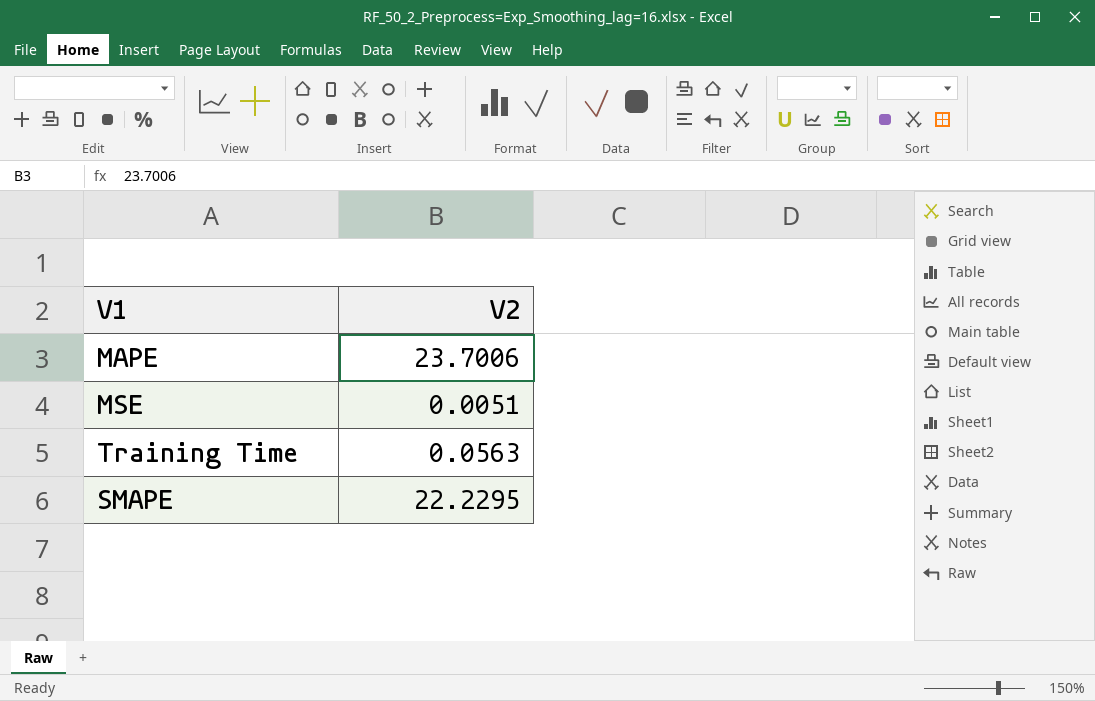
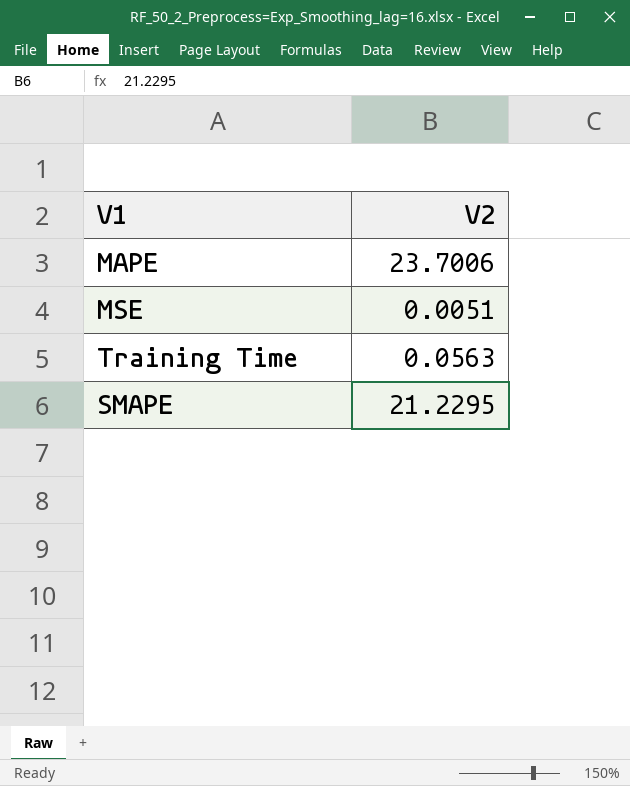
SMAPE | V2: 22.2295 -> 21.2295

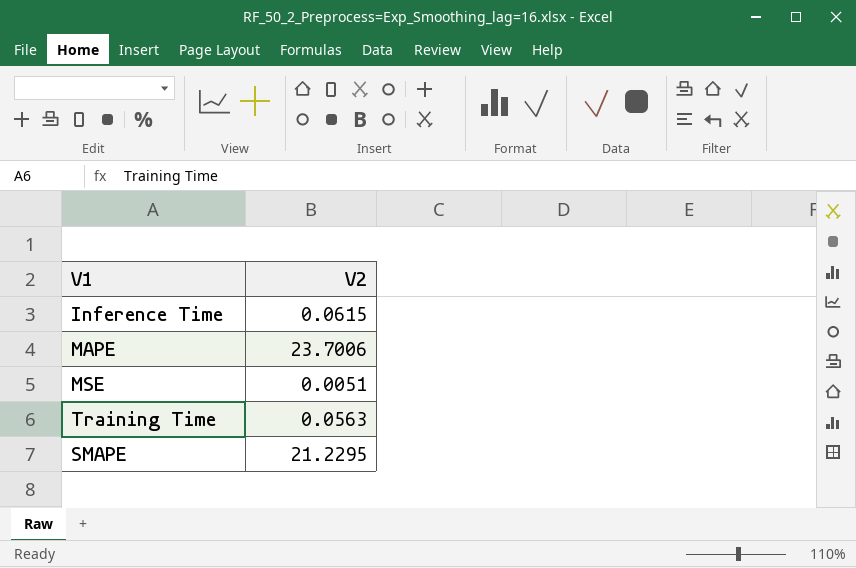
row Inference Time: none -> 0.0615

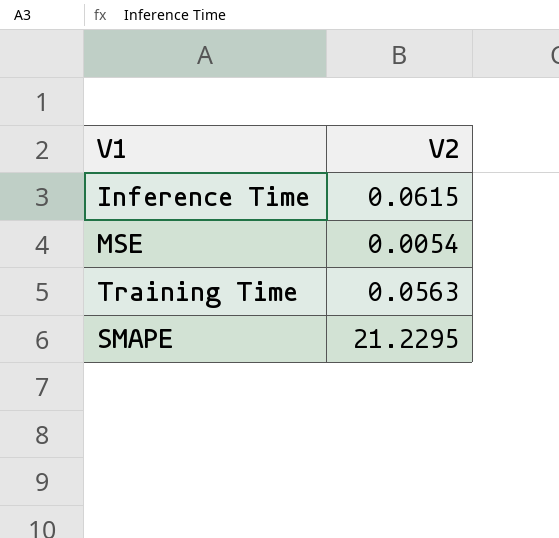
row MAPE: 23.7006 -> none
MSE | V2: 0.0051 -> 0.0054

